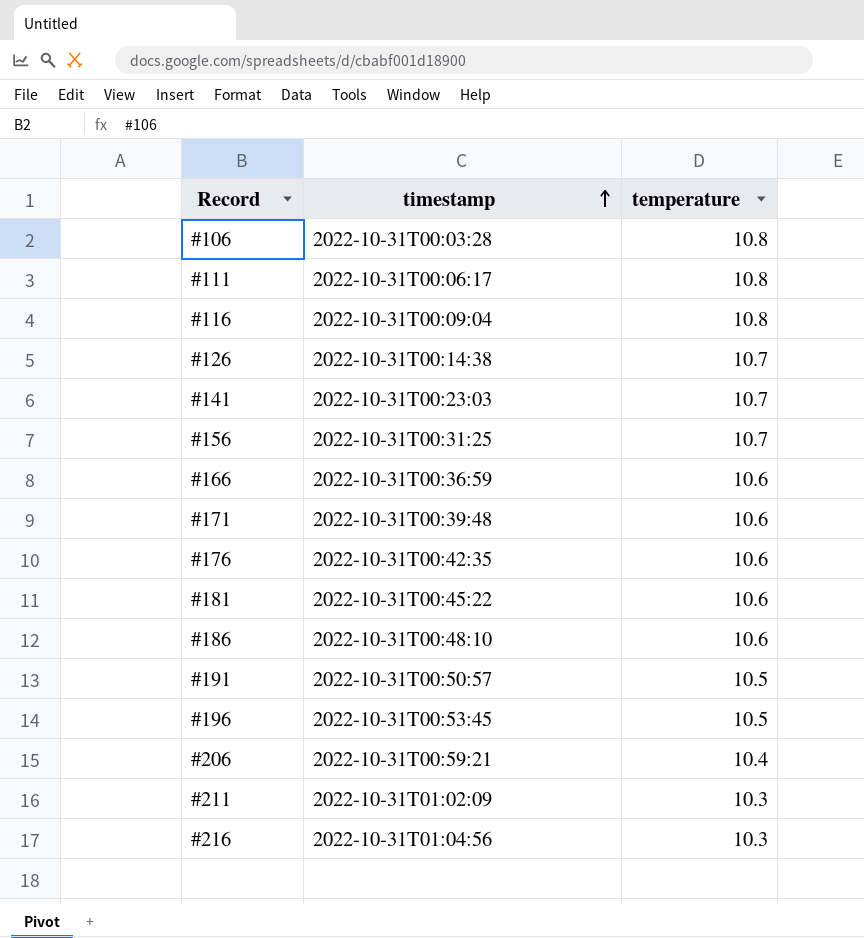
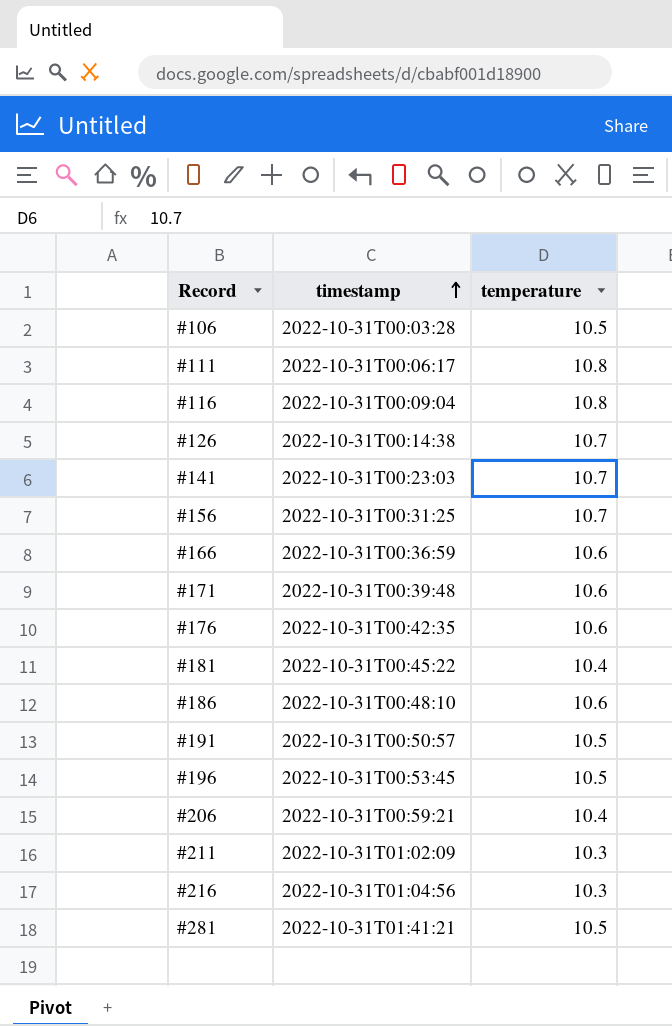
#106 | temperature: 10.8 -> 10.5
#181 | temperature: 10.6 -> 10.4
row #281: none -> 2022-10-31T01:41:21 | 10.5

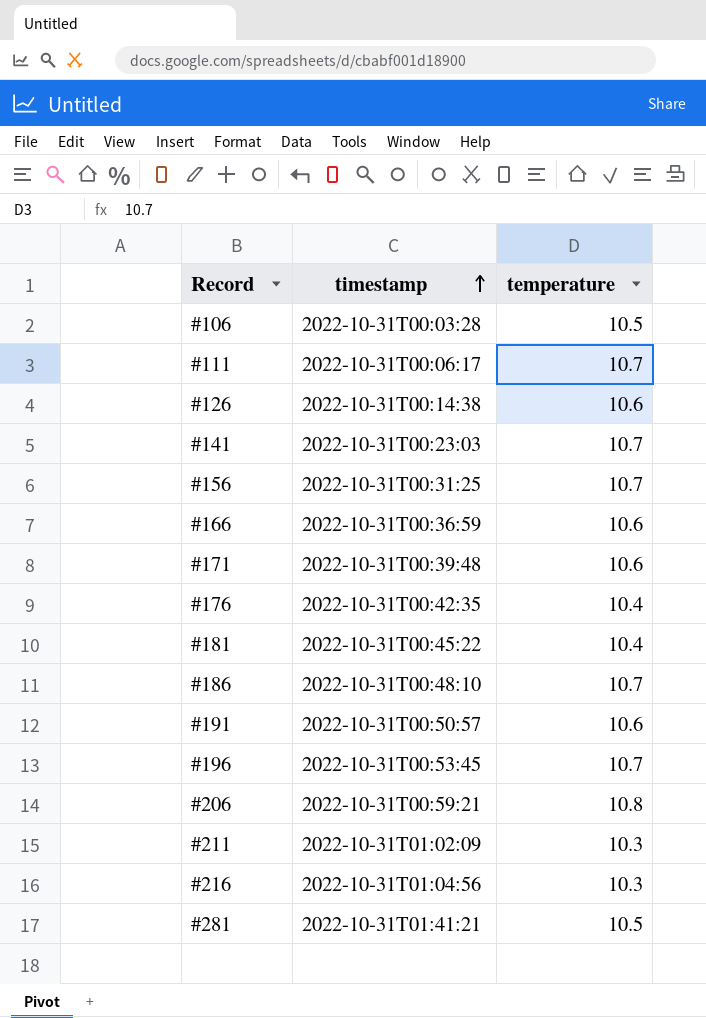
row #116: 2022-10-31T00:09:04 | 10.8 -> none
#111 | temperature: 10.8 -> 10.7
#126 | temperature: 10.7 -> 10.6
#176 | temperature: 10.6 -> 10.4
#186 | temperature: 10.6 -> 10.7
#191 | temperature: 10.5 -> 10.6
#196 | temperature: 10.5 -> 10.7
#206 | temperature: 10.4 -> 10.8

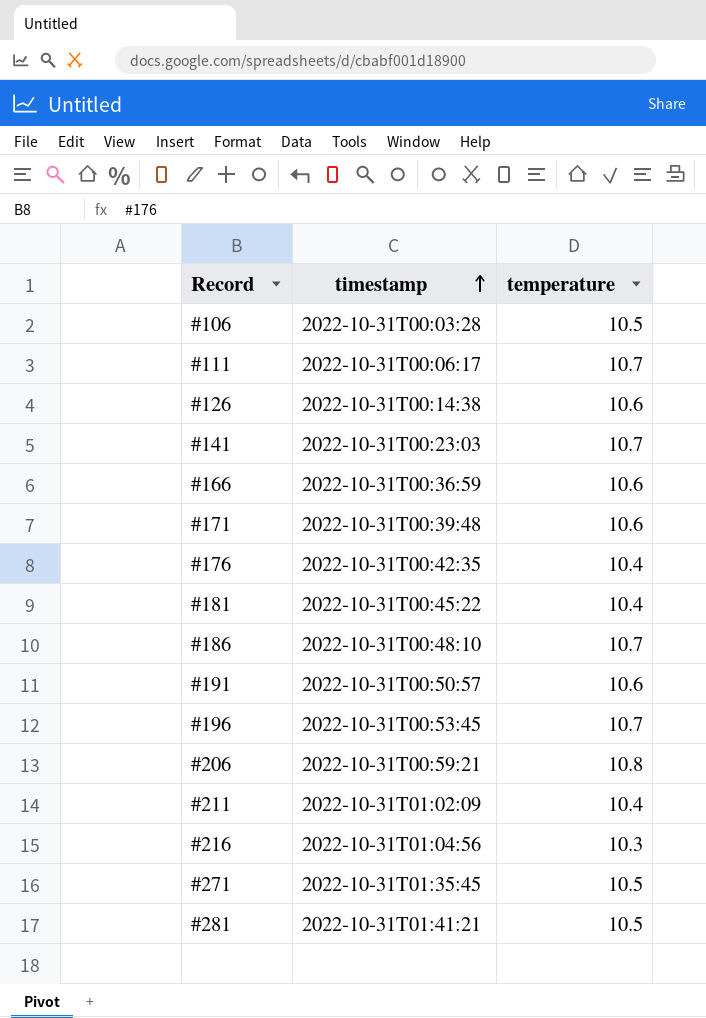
row #156: 2022-10-31T00:31:25 | 10.7 -> none
#211 | temperature: 10.3 -> 10.4
row #271: none -> 2022-10-31T01:35:45 | 10.5

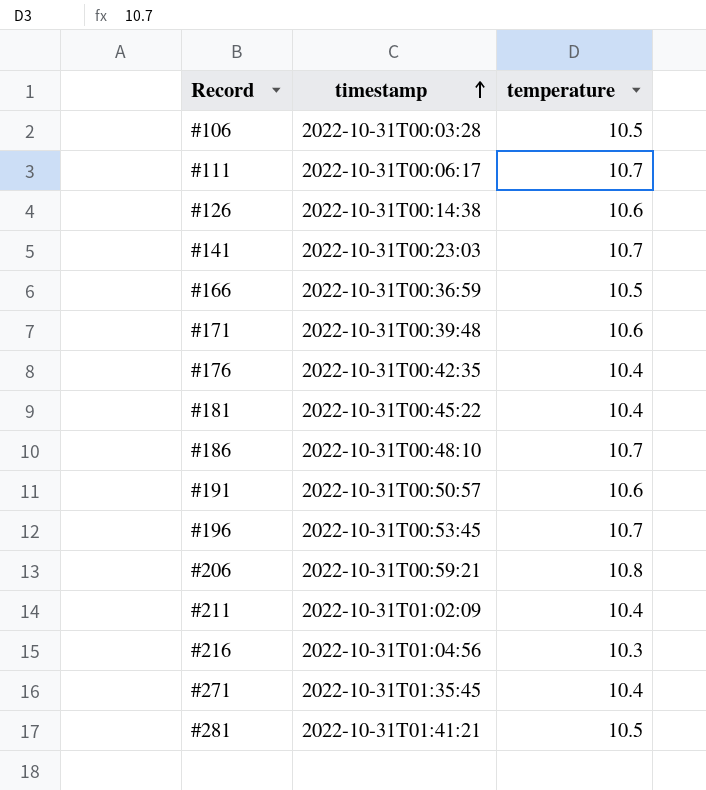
#166 | temperature: 10.6 -> 10.5
#271 | temperature: 10.5 -> 10.4

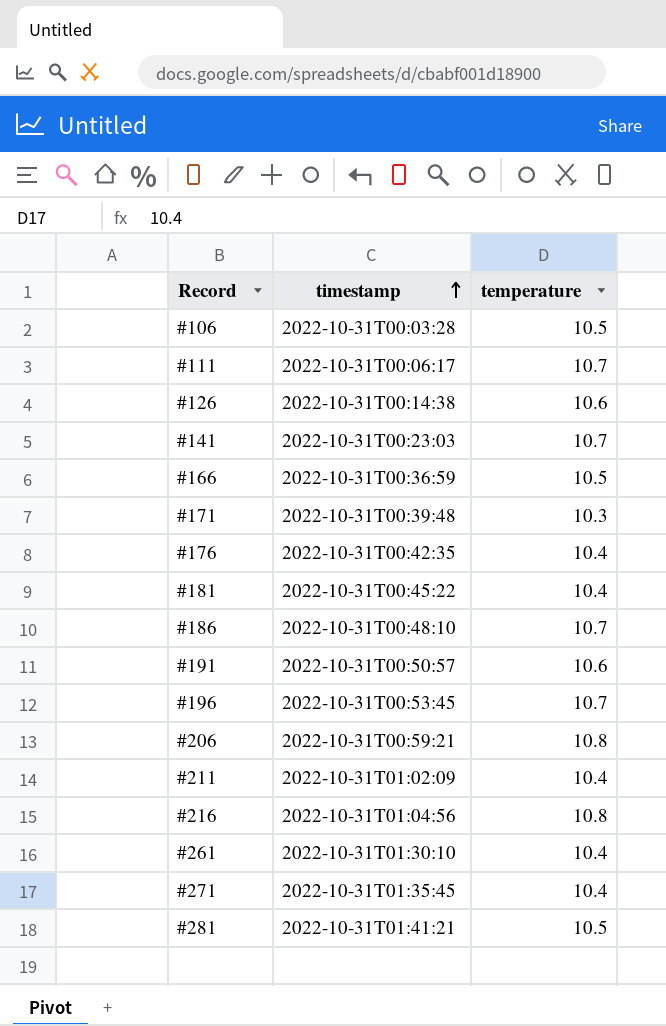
#171 | temperature: 10.6 -> 10.3
#216 | temperature: 10.3 -> 10.8
row #261: none -> 2022-10-31T01:30:10 | 10.4

